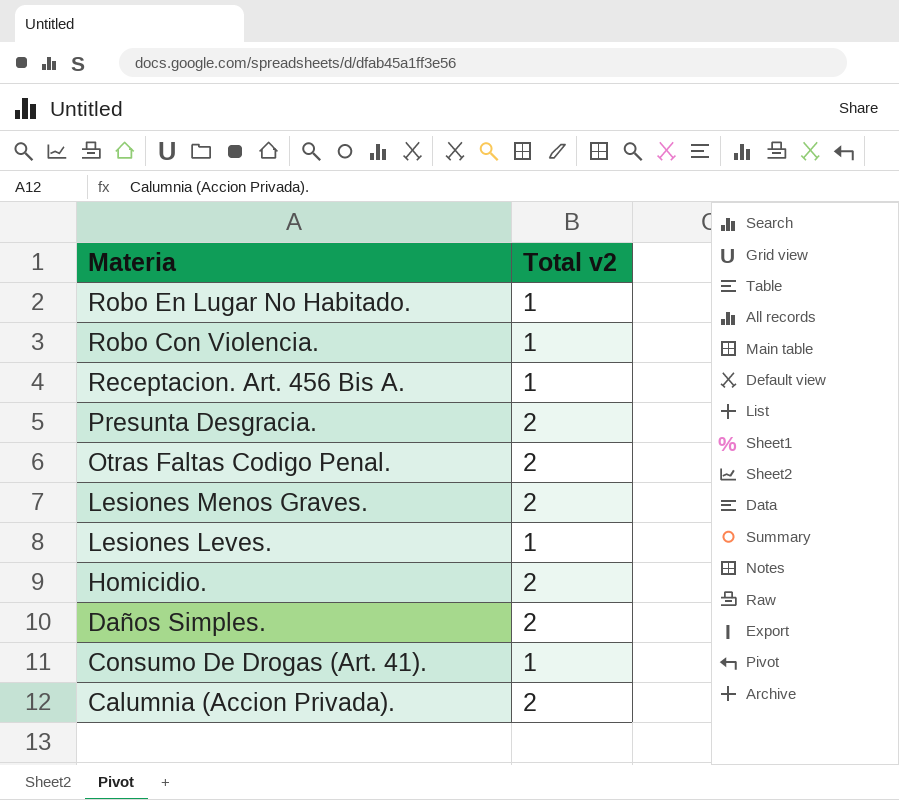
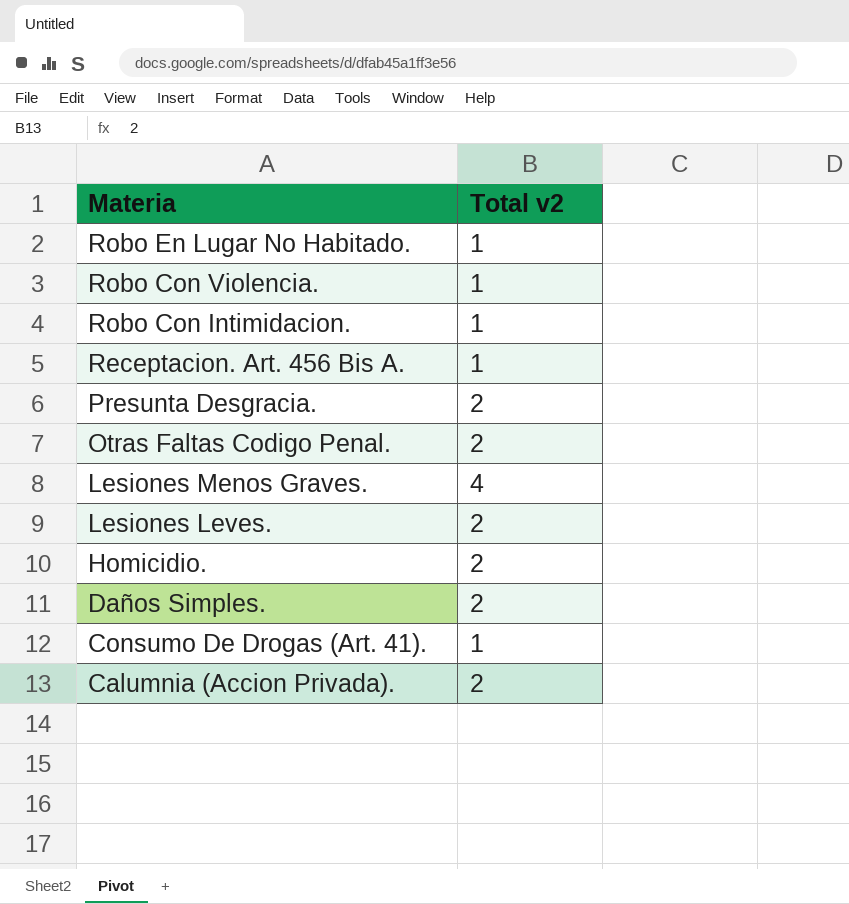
row Robo Con Intimidacion.: none -> 1
Lesiones Menos Graves. | Total v2: 2 -> 4
Lesiones Leves. | Total v2: 1 -> 2

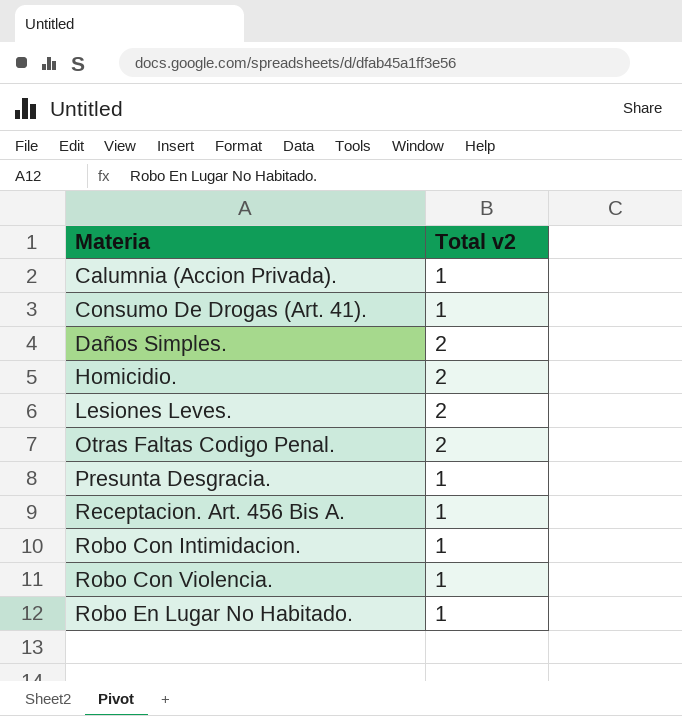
row order: Materia descending -> Materia ascending
row Lesiones Menos Graves.: 4 -> none
Calumnia (Accion Privada). | Total v2: 2 -> 1
Presunta Desgracia. | Total v2: 2 -> 1

